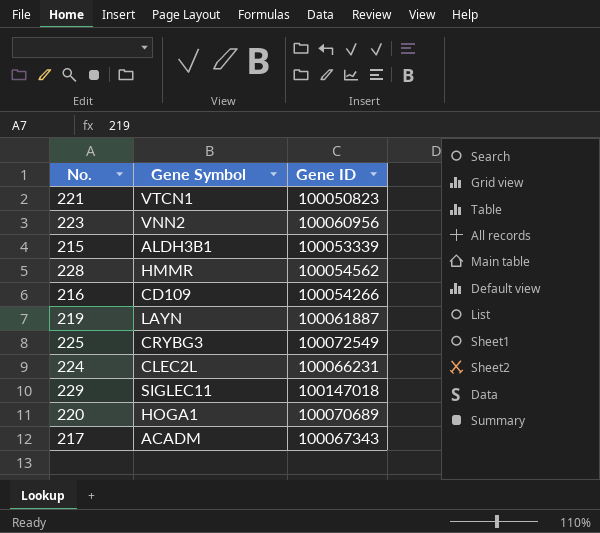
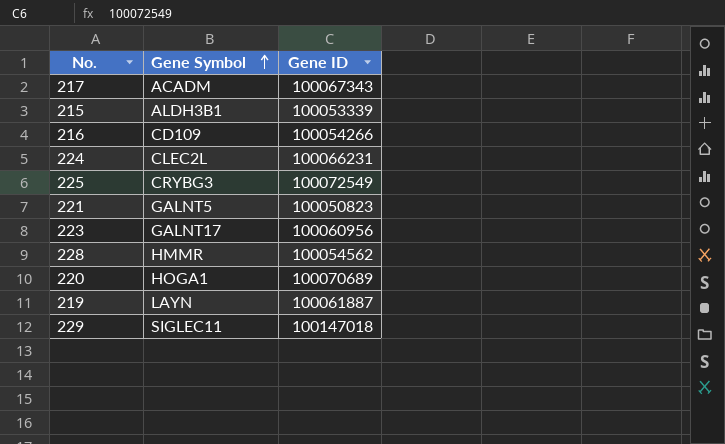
row order: none -> Gene Symbol ascending
221 | Gene Symbol: VTCN1 -> GALNT5
223 | Gene Symbol: VNN2 -> GALNT17

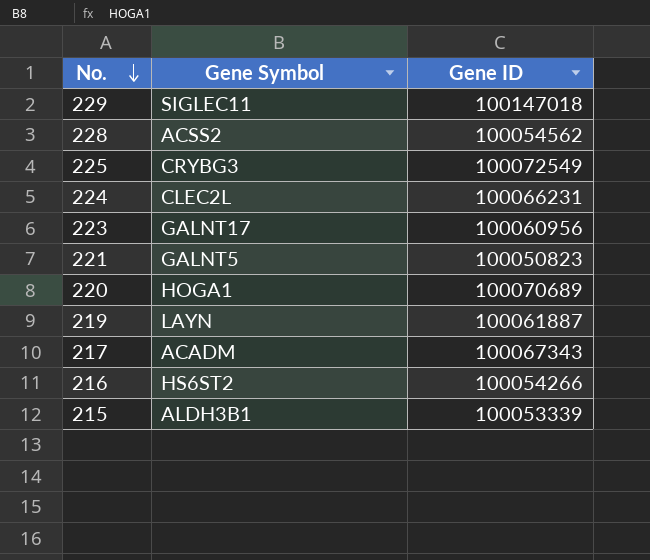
row order: Gene Symbol ascending -> No. descending
228 | Gene Symbol: HMMR -> ACSS2
216 | Gene Symbol: CD109 -> HS6ST2

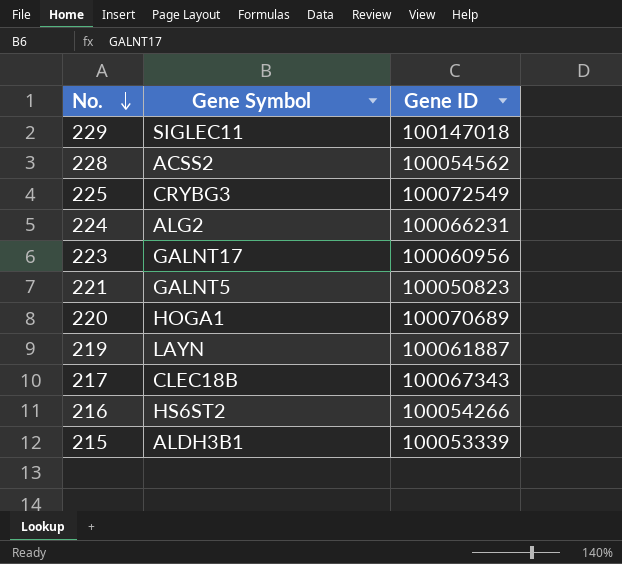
224 | Gene Symbol: CLEC2L -> ALG2
217 | Gene Symbol: ACADM -> CLEC18B

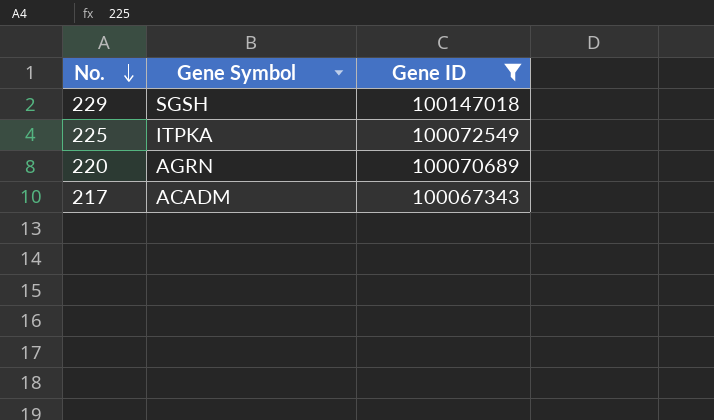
filter: none -> Gene ID >= 100067343
229 | Gene Symbol: SIGLEC11 -> SGSH
225 | Gene Symbol: CRYBG3 -> ITPKA
220 | Gene Symbol: HOGA1 -> AGRN
217 | Gene Symbol: CLEC18B -> ACADM

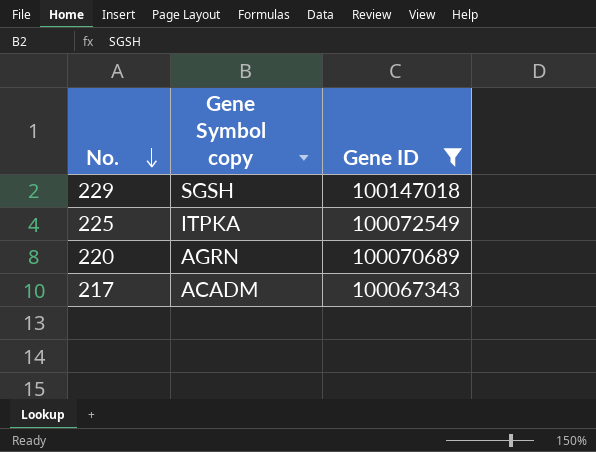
column name: Gene Symbol -> Gene Symbol copy

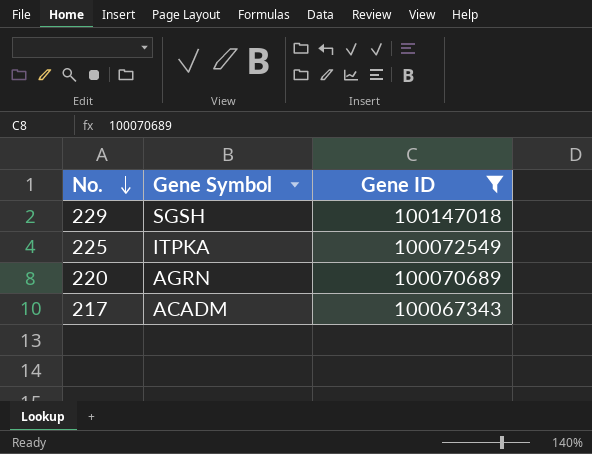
column name: Gene Symbol copy -> Gene Symbol

